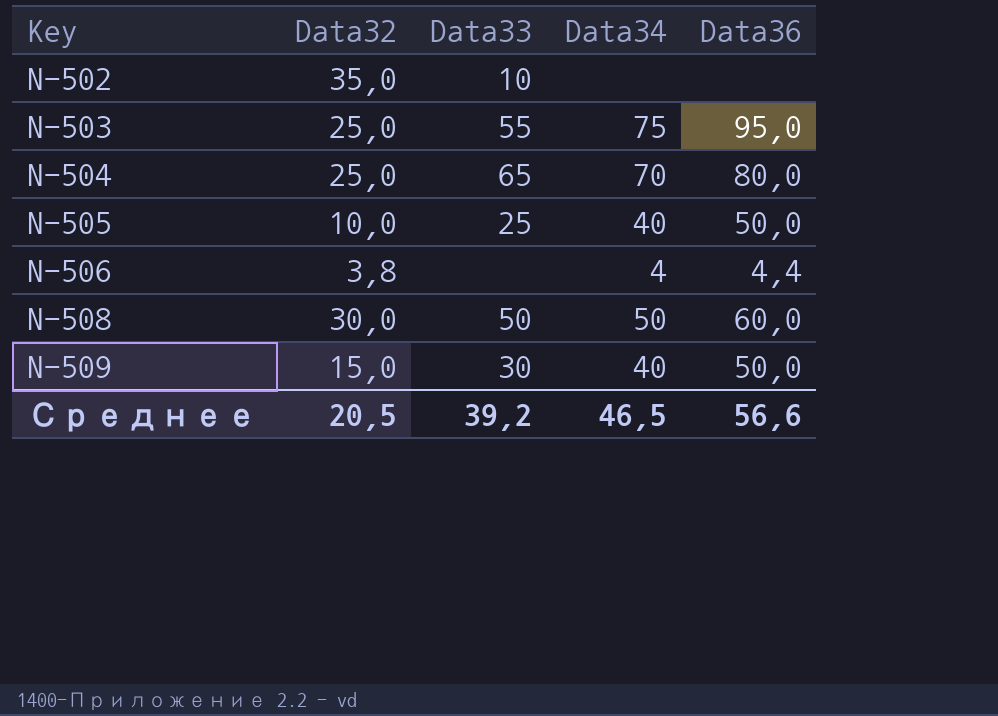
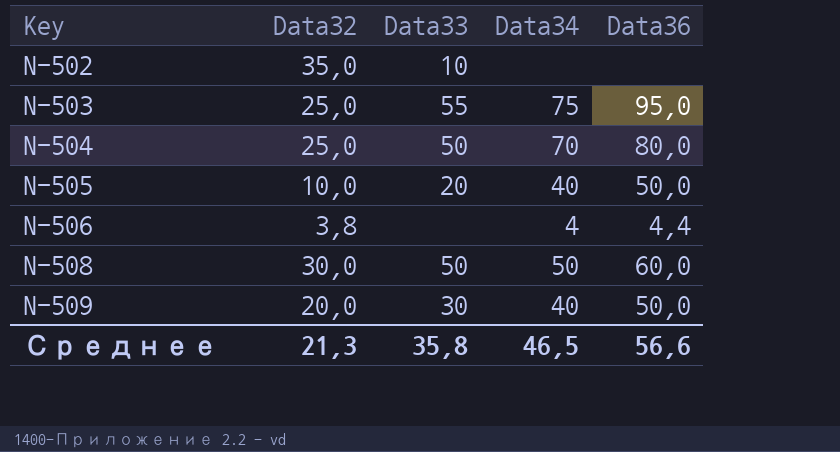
N-504 | Data33: 65 -> 50
N-505 | Data33: 25 -> 20
N-509 | Data32: 15,0 -> 20,0
Среднее | Data32: 20,5 -> 21,3
Среднее | Data33: 39,2 -> 35,8

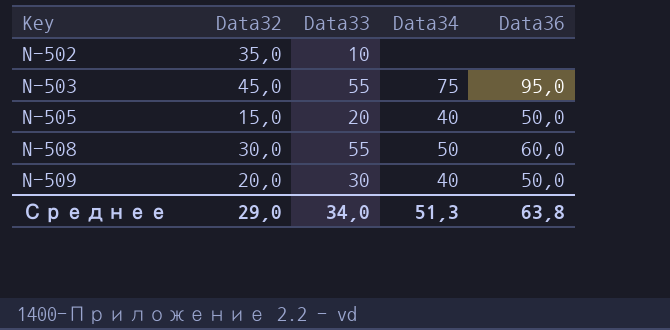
row N-504: 25,0 | 50 | 70 | 80,0 -> none
row N-506: 3,8 | none | 4 | 4,4 -> none
N-503 | Data32: 25,0 -> 45,0
N-505 | Data32: 10,0 -> 15,0
N-508 | Data33: 50 -> 55
Среднее | Data32: 21,3 -> 29,0
Среднее | Data33: 35,8 -> 34,0
Среднее | Data34: 46,5 -> 51,3
Среднее | Data36: 56,6 -> 63,8

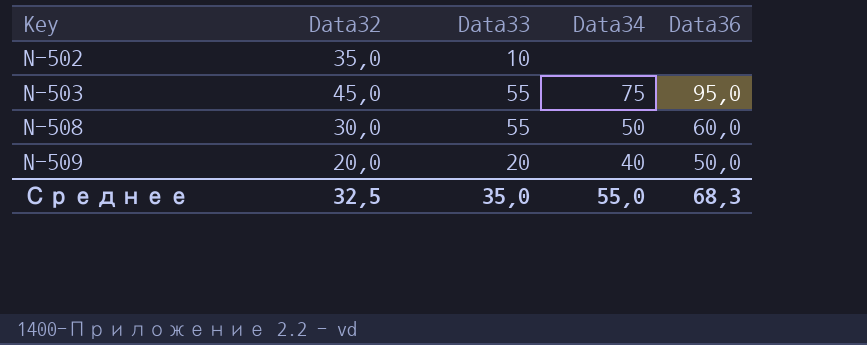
row N-505: 15,0 | 20 | 40 | 50,0 -> none
N-509 | Data33: 30 -> 20
Среднее | Data32: 29,0 -> 32,5
Среднее | Data33: 34,0 -> 35,0
Среднее | Data34: 51,3 -> 55,0
Среднее | Data36: 63,8 -> 68,3

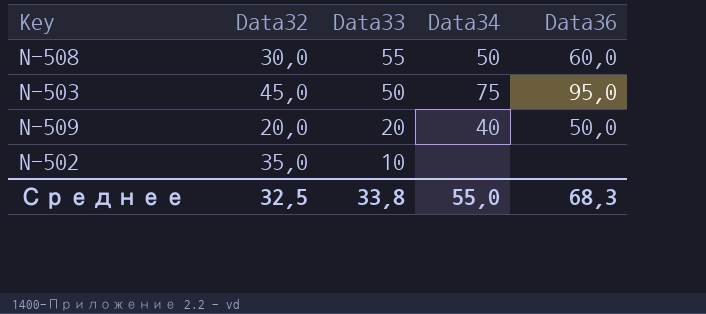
row order: Key ascending -> Data33 descending
N-503 | Data33: 55 -> 50
Среднее | Data33: 35,0 -> 33,8

